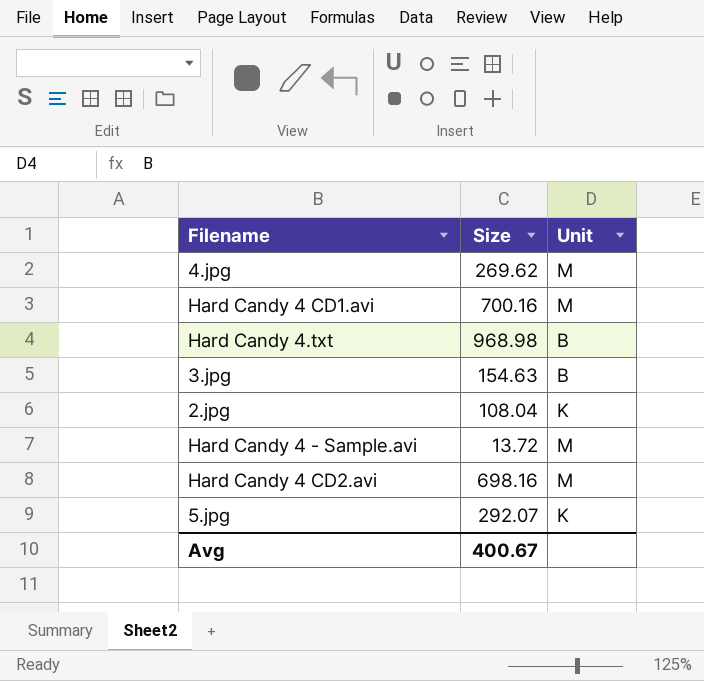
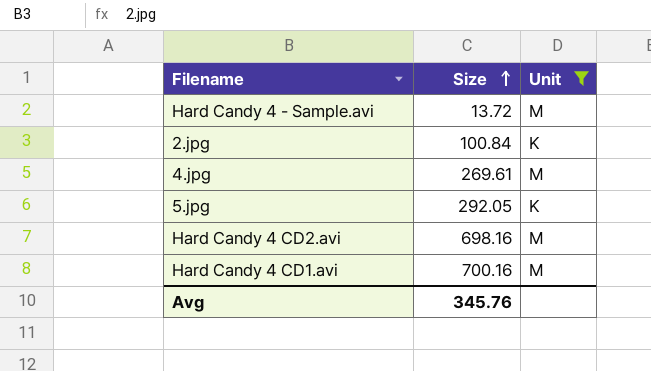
filter: none -> Unit != B
row order: none -> Size ascending
2.jpg | Size: 108.04 -> 100.84
4.jpg | Size: 269.62 -> 269.61
5.jpg | Size: 292.07 -> 292.05
Avg | Size: 400.67 -> 345.76

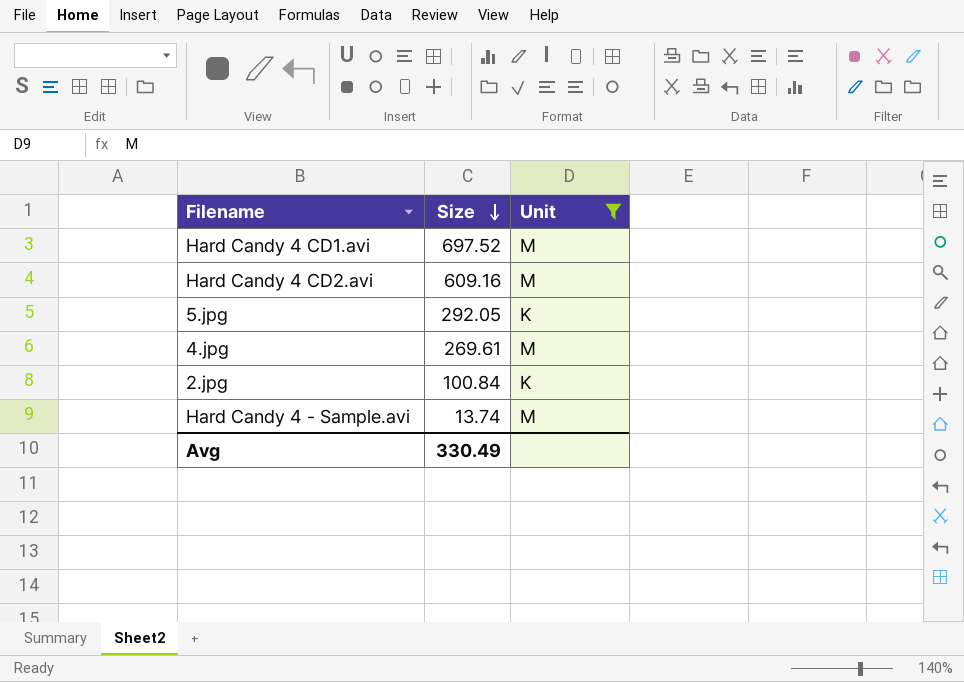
row order: Size ascending -> Size descending
Hard Candy 4 CD1.avi | Size: 700.16 -> 697.52
Hard Candy 4 CD2.avi | Size: 698.16 -> 609.16
Hard Candy 4 - Sample.avi | Size: 13.72 -> 13.74
Avg | Size: 345.76 -> 330.49

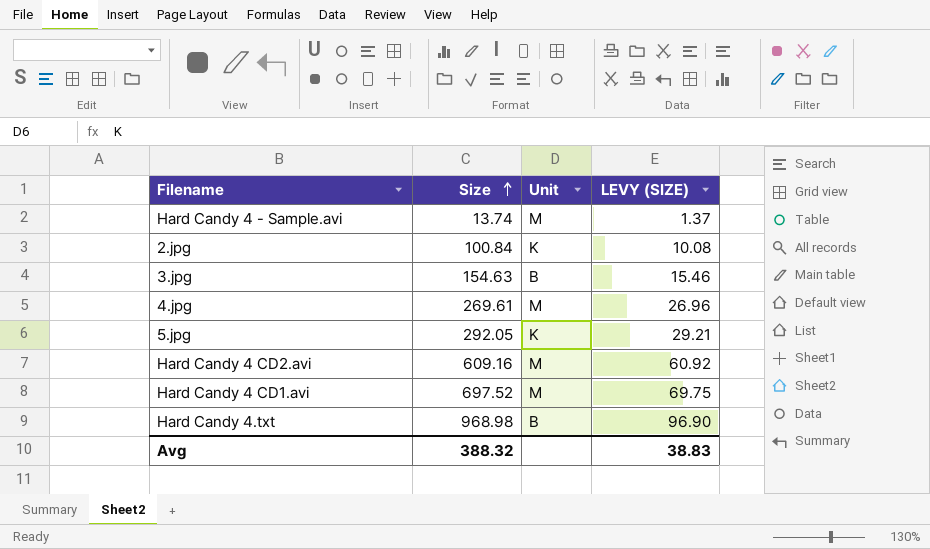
filter: Unit != B -> none
row order: Size descending -> Size ascending
column LEVY (SIZE) | formula: none -> [Size] * 0.1
Avg | Size: 330.49 -> 388.32

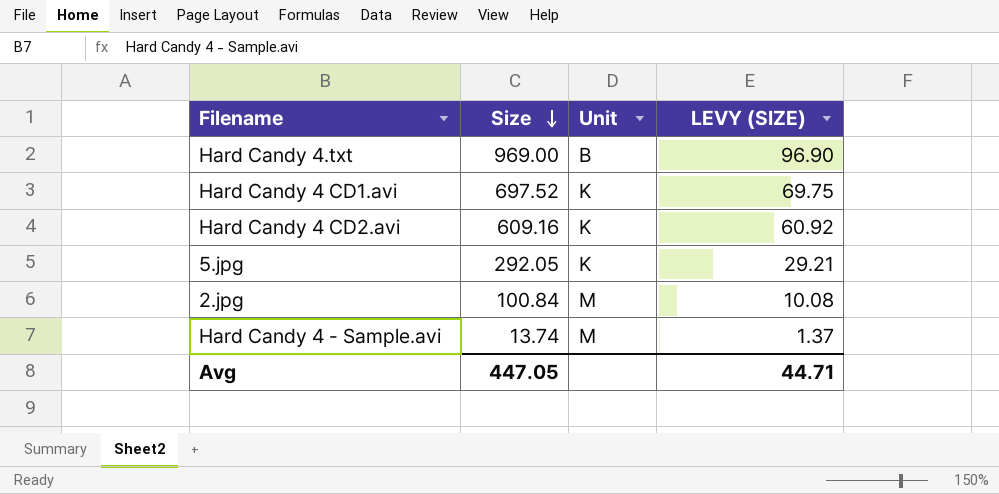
row order: Size ascending -> Size descending
row 3.jpg: 154.63 | B | 15.46 -> none
row 4.jpg: 269.61 | M | 26.96 -> none
Hard Candy 4.txt | Size: 968.98 -> 969.00
Hard Candy 4 CD1.avi | Unit: M -> K
Hard Candy 4 CD2.avi | Unit: M -> K
2.jpg | Unit: K -> M
Avg | Size: 388.32 -> 447.05
Avg | LEVY (SIZE): 38.83 -> 44.71

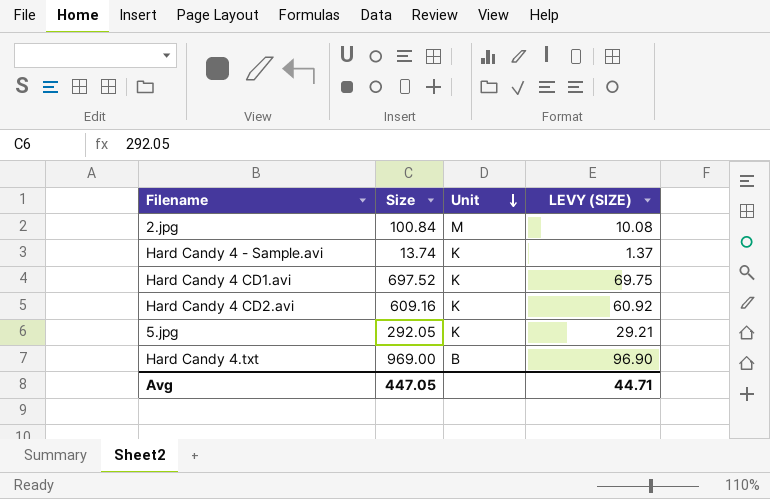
row order: Size descending -> Unit descending
Hard Candy 4 - Sample.avi | Unit: M -> K

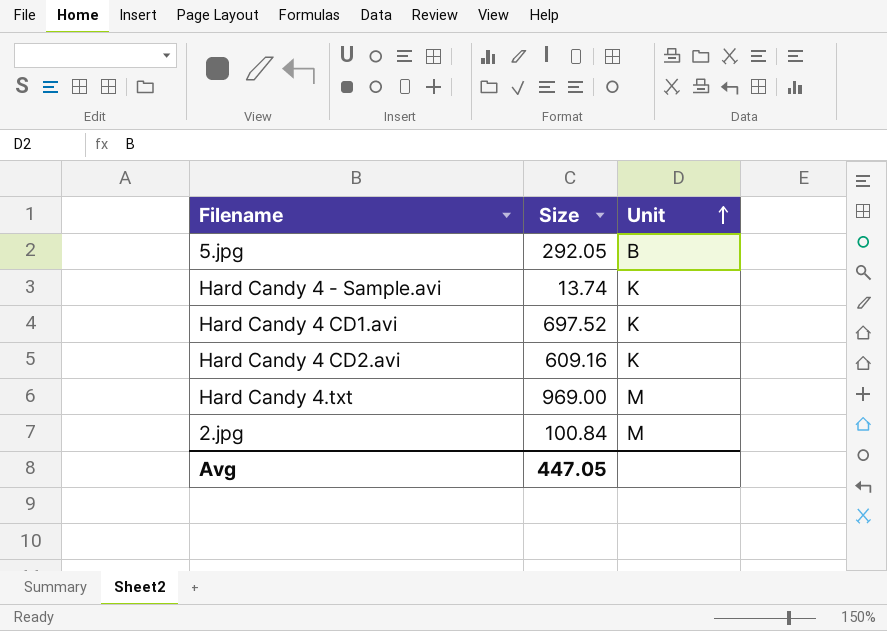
row order: Unit descending -> Unit ascending
column LEVY (SIZE) | formula: [Size] * 0.1 -> none
5.jpg | Unit: K -> B
Hard Candy 4.txt | Unit: B -> M

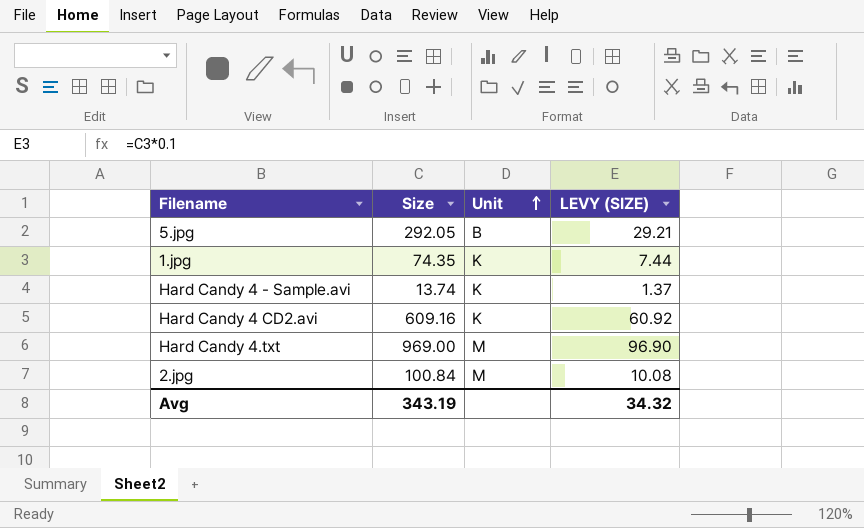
column LEVY (SIZE) | formula: none -> [Size] * 0.1
row Hard Candy 4 CD1.avi: 697.52 | K -> none
row 1.jpg: none -> 74.35 | K | 7.44
Avg | Size: 447.05 -> 343.19

